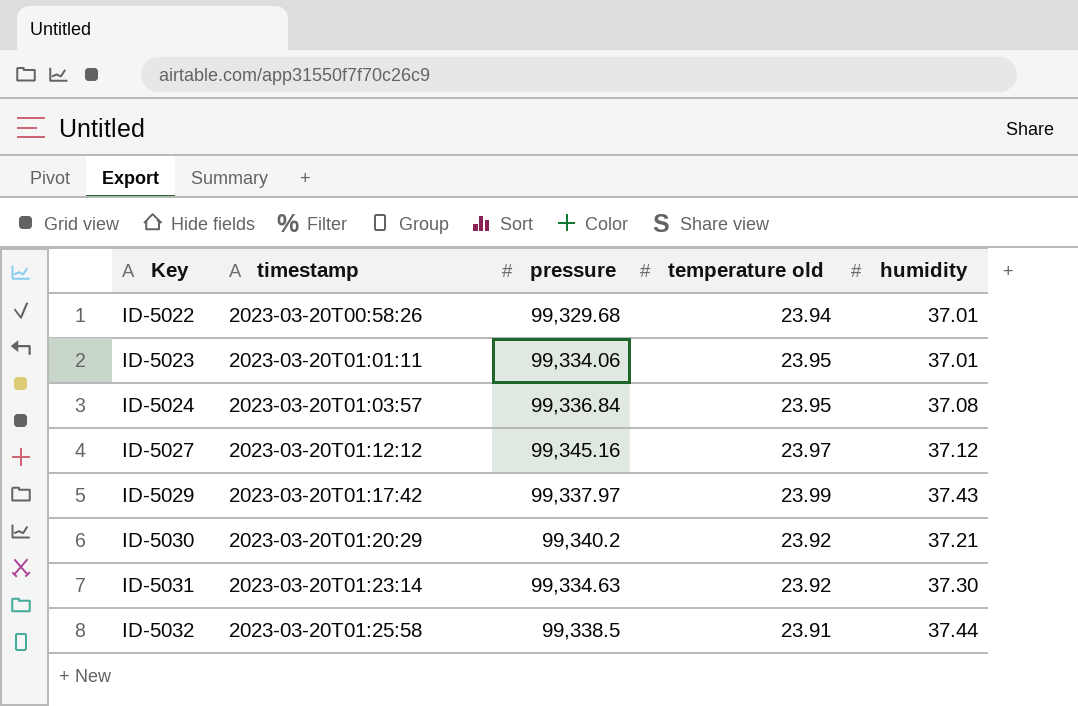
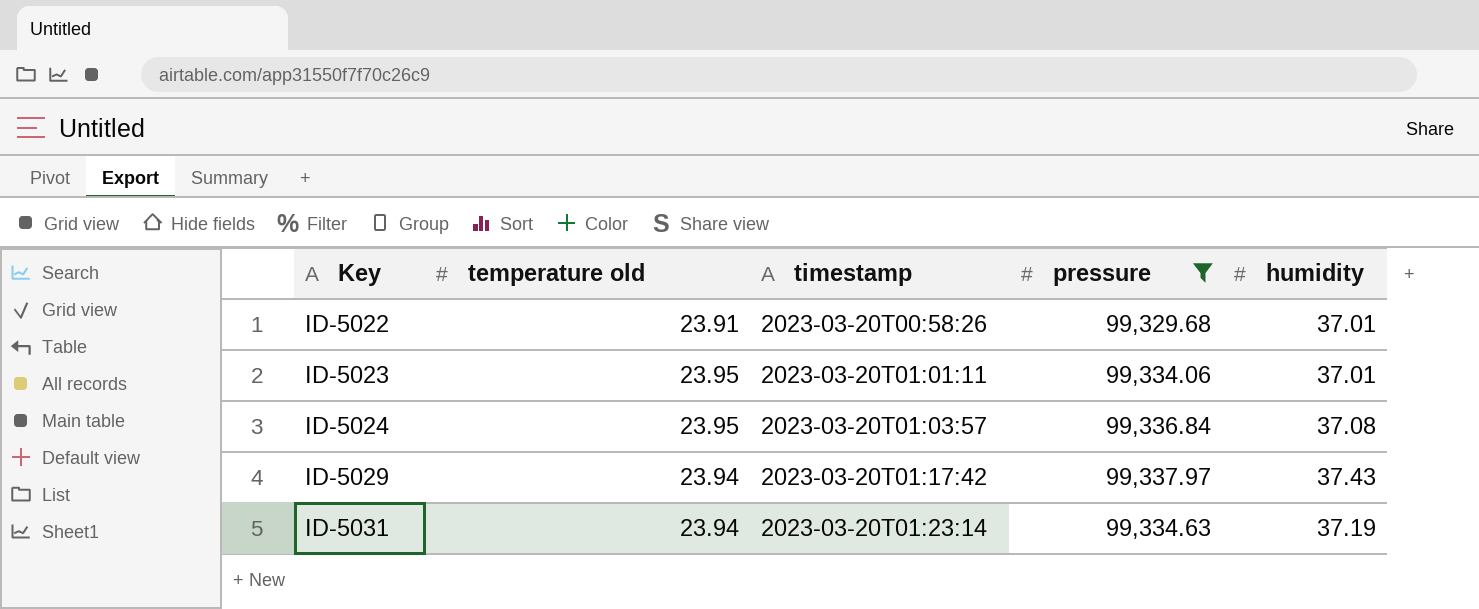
filter: none -> pressure <= 99,337.97
column temperature old | position: 4 -> 2
ID-5022 | temperature old: 23.94 -> 23.91
ID-5029 | temperature old: 23.99 -> 23.94
ID-5031 | temperature old: 23.92 -> 23.94
ID-5031 | humidity: 37.30 -> 37.19

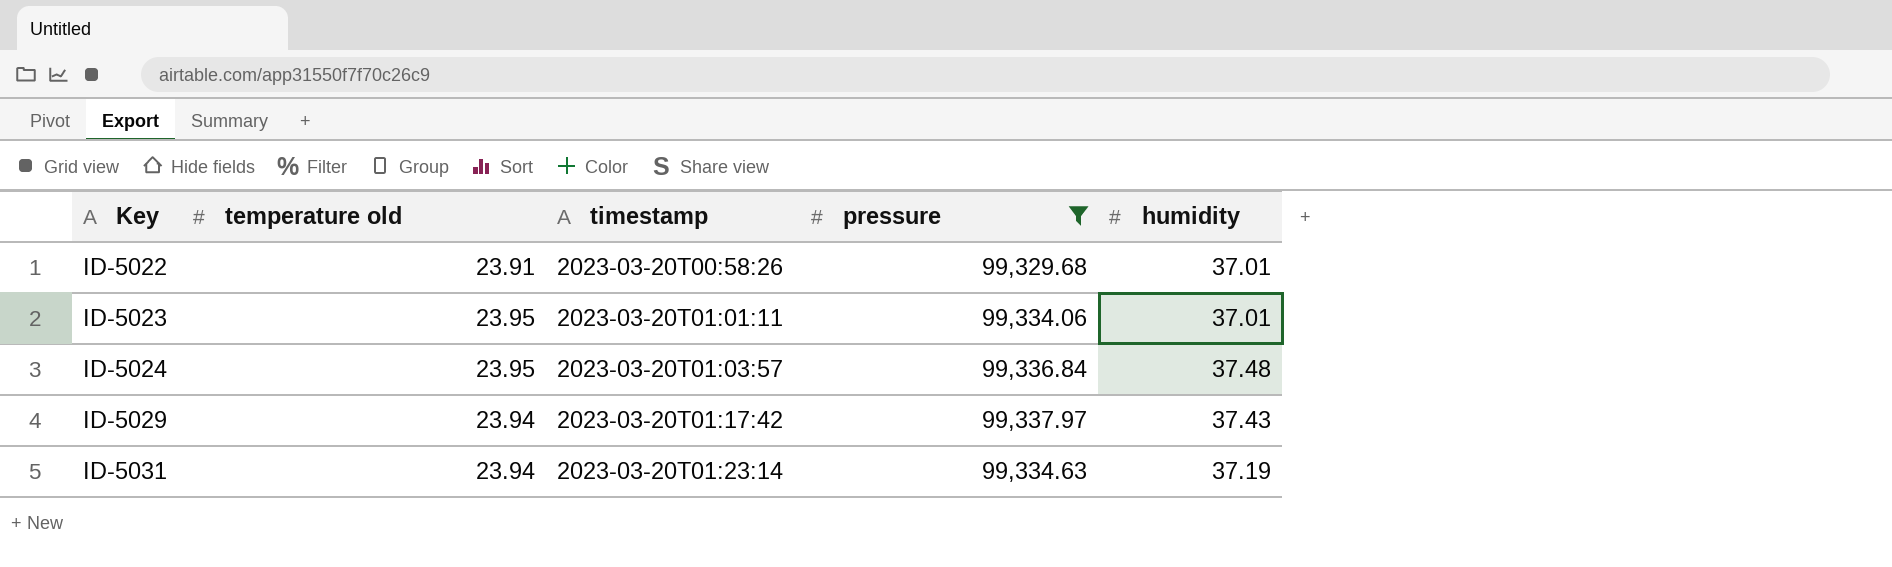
ID-5024 | humidity: 37.08 -> 37.48

